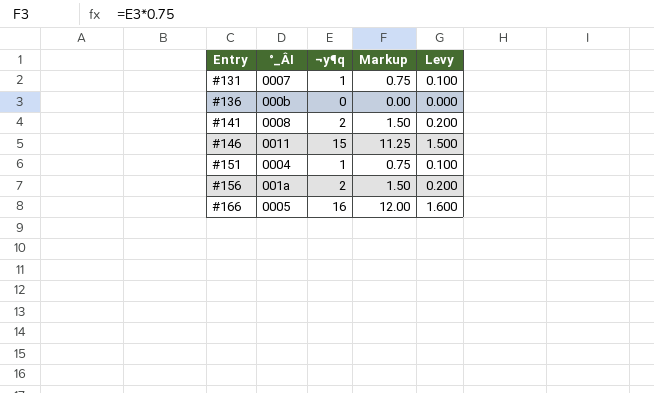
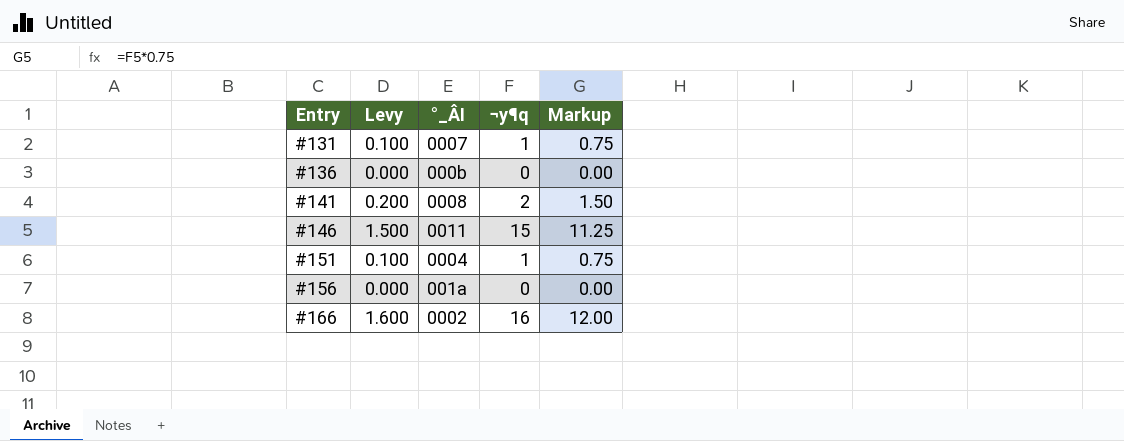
column Levy | position: 5 -> 2
#156 | Levy: 0.200 -> 0.000
#156 | ¬y¶q: 2 -> 0
#156 | Markup: 1.50 -> 0.00
#166 | °_ÂI: 0005 -> 0002

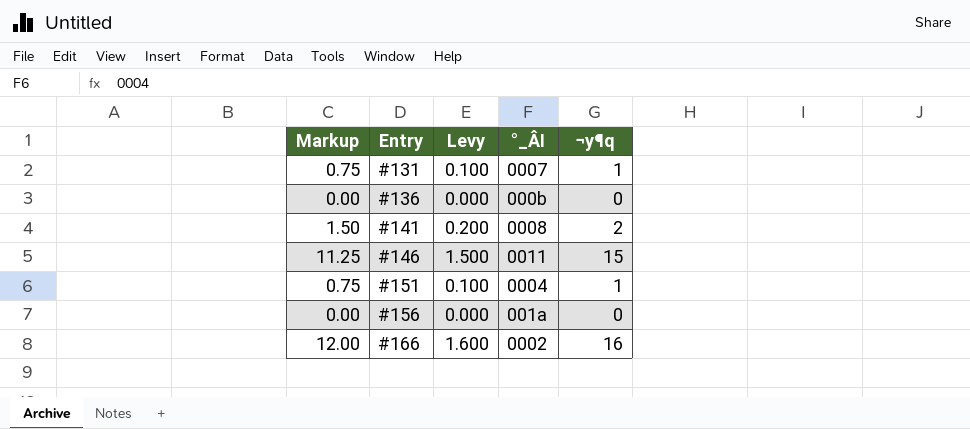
column Markup | position: 5 -> 1

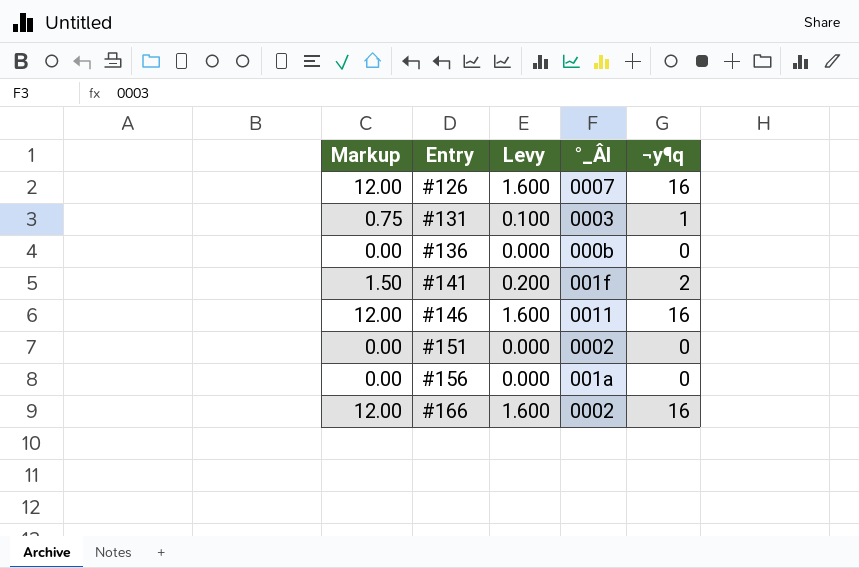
row #126: none -> 12.00 | 1.600 | 0007 | 16
#131 | °_ÂI: 0007 -> 0003
#141 | °_ÂI: 0008 -> 001f
#146 | Markup: 11.25 -> 12.00
#146 | Levy: 1.500 -> 1.600
#146 | ¬y¶q: 15 -> 16
#151 | Markup: 0.75 -> 0.00
#151 | Levy: 0.100 -> 0.000
#151 | °_ÂI: 0004 -> 0002
#151 | ¬y¶q: 1 -> 0

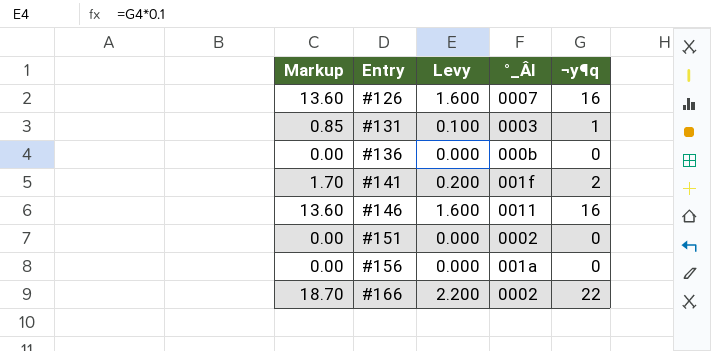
column Markup | formula: [¬y¶q] * 0.75 -> [¬y¶q] * 0.85
#166 | Levy: 1.600 -> 2.200
#166 | ¬y¶q: 16 -> 22

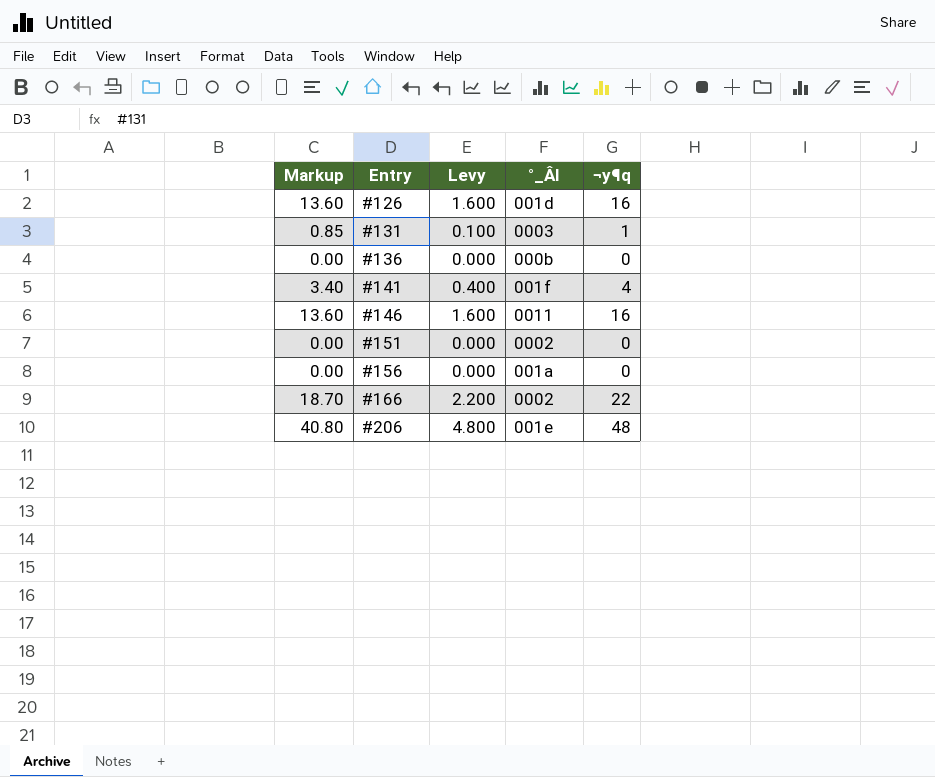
#126 | °_ÂI: 0007 -> 001d
#141 | Markup: 1.70 -> 3.40
#141 | Levy: 0.200 -> 0.400
#141 | ¬y¶q: 2 -> 4
row #206: none -> 40.80 | 4.800 | 001e | 48

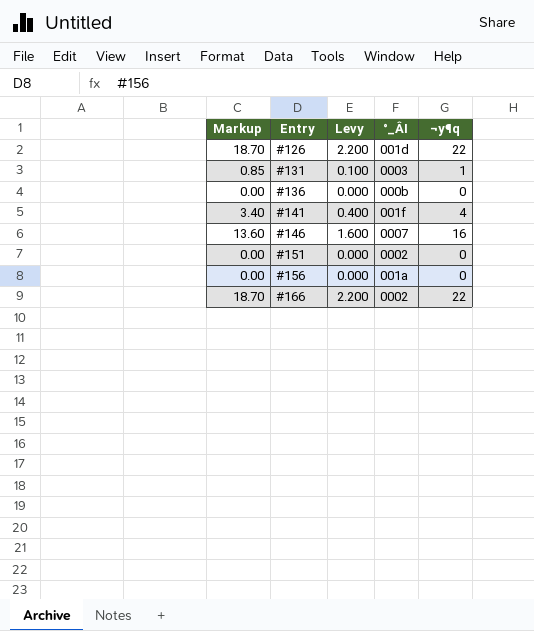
row #206: 40.80 | 4.800 | 001e | 48 -> none
#126 | Markup: 13.60 -> 18.70
#126 | Levy: 1.600 -> 2.200
#126 | ¬y¶q: 16 -> 22
#146 | °_ÂI: 0011 -> 0007

